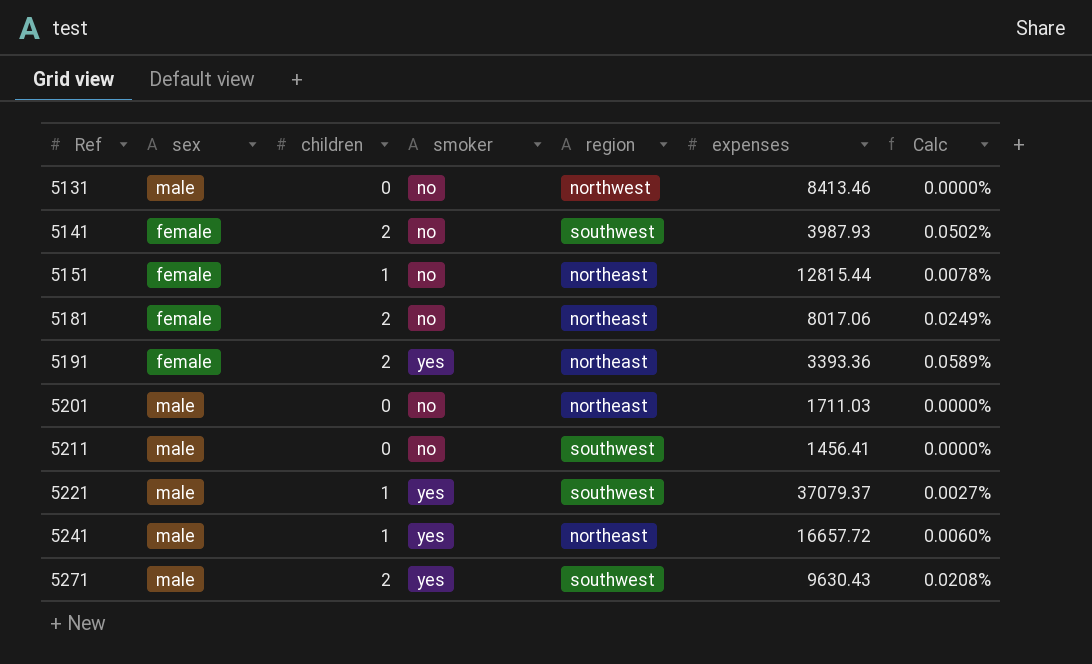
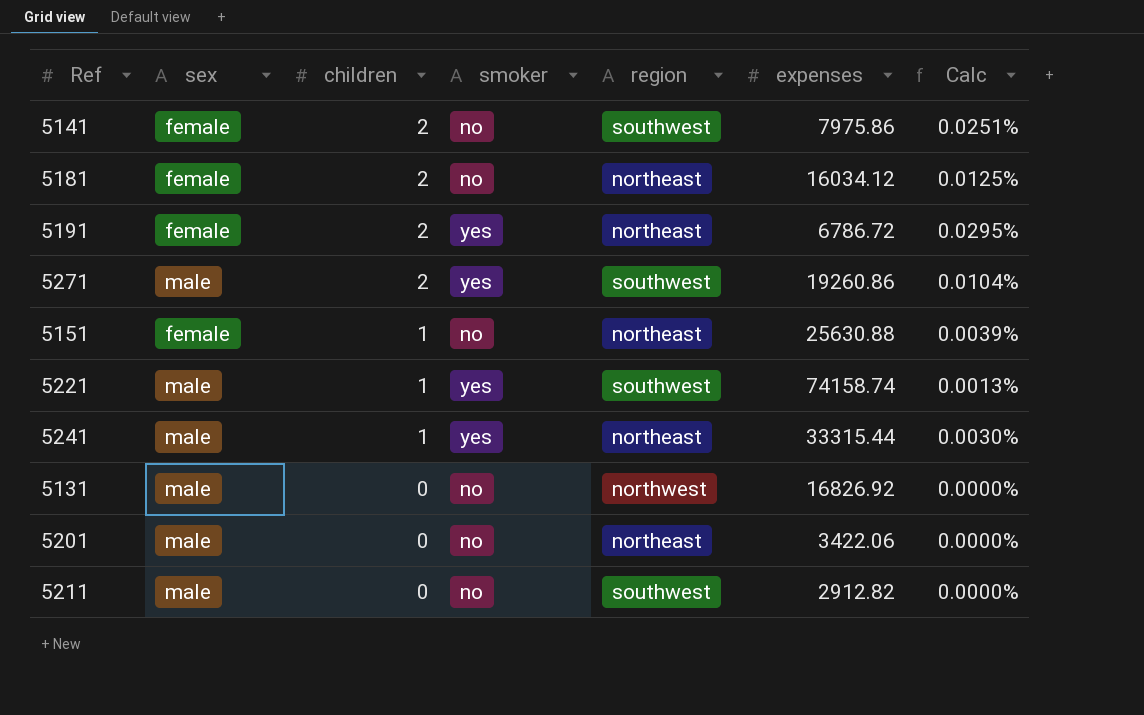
row order: Ref ascending -> children descending
5141 | expenses: 3987.93 -> 7975.86
5141 | Calc: 0.0502% -> 0.0251%
5181 | expenses: 8017.06 -> 16034.12
5181 | Calc: 0.0249% -> 0.0125%
5191 | expenses: 3393.36 -> 6786.72
5191 | Calc: 0.0589% -> 0.0295%
5271 | expenses: 9630.43 -> 19260.86
5271 | Calc: 0.0208% -> 0.0104%
5151 | expenses: 12815.44 -> 25630.88
5151 | Calc: 0.0078% -> 0.0039%
5221 | expenses: 37079.37 -> 74158.74
5221 | Calc: 0.0027% -> 0.0013%
5241 | expenses: 16657.72 -> 33315.44
5241 | Calc: 0.0060% -> 0.0030%
5131 | expenses: 8413.46 -> 16826.92
5201 | expenses: 1711.03 -> 3422.06
5211 | expenses: 1456.41 -> 2912.82

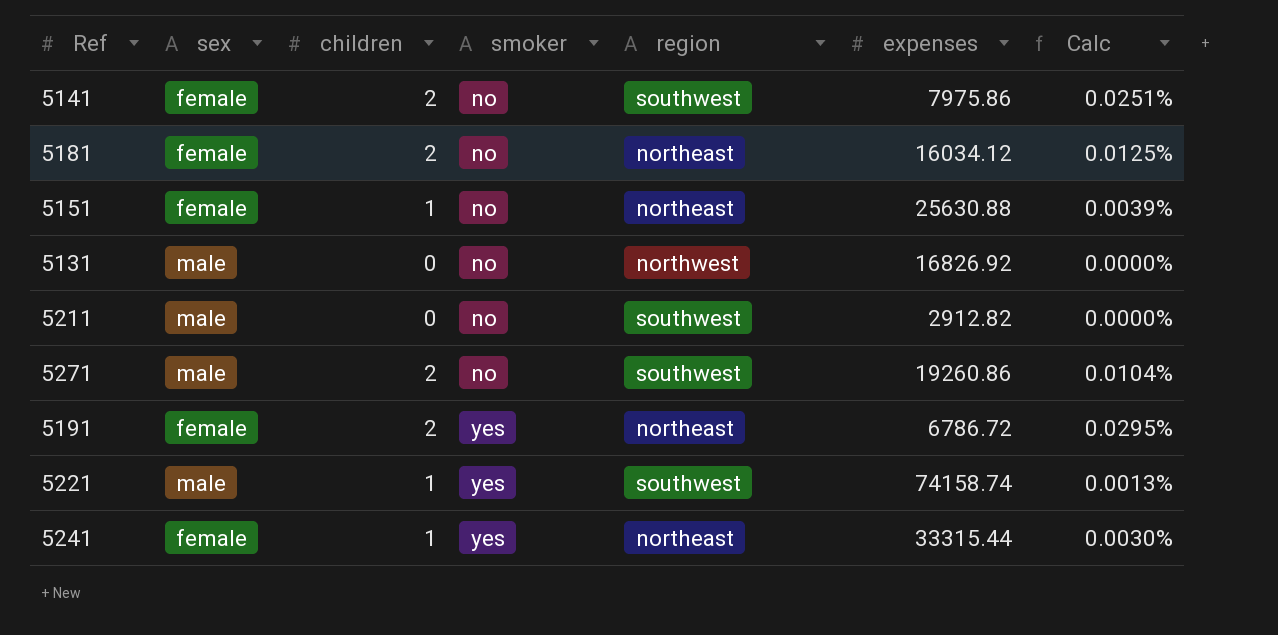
row order: children descending -> smoker ascending
row 5201: male | 0 | no | northeast | 3422.06 | 0.0000% -> none
5271 | smoker: yes -> no
5241 | sex: male -> female

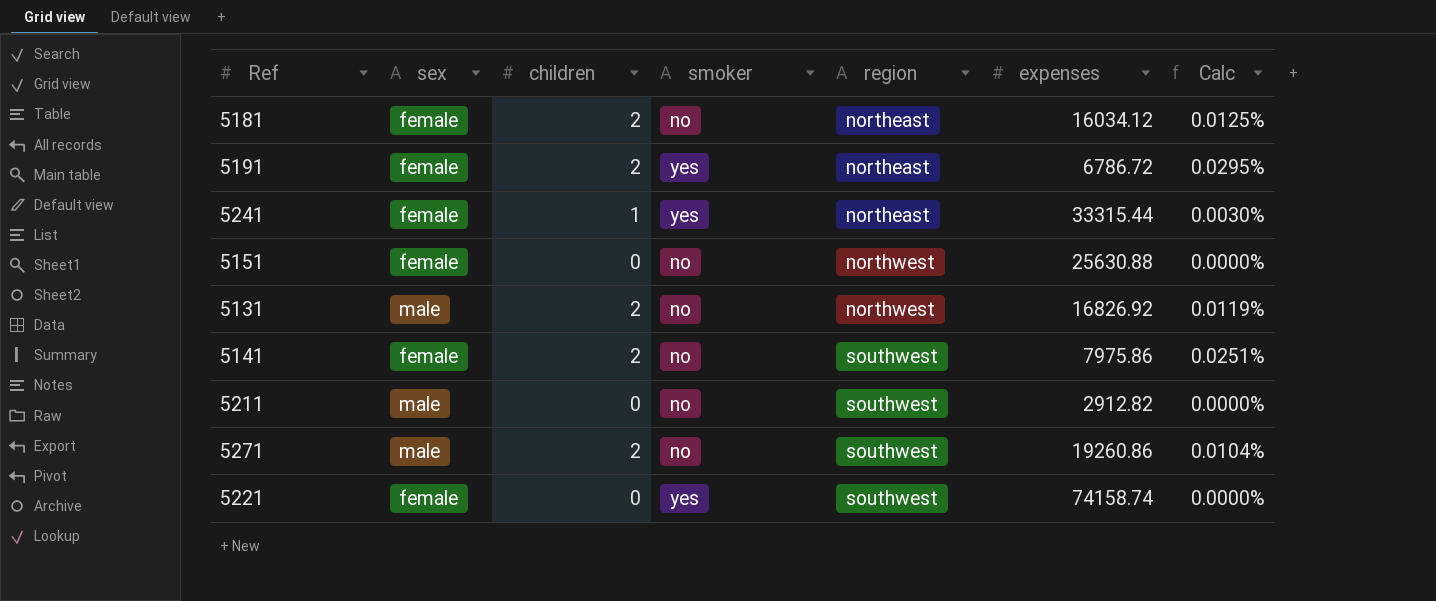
row order: smoker ascending -> region ascending
5151 | children: 1 -> 0
5151 | region: northeast -> northwest
5151 | Calc: 0.0039% -> 0.0000%
5131 | children: 0 -> 2
5131 | Calc: 0.0000% -> 0.0119%
5221 | sex: male -> female
5221 | children: 1 -> 0
5221 | Calc: 0.0013% -> 0.0000%

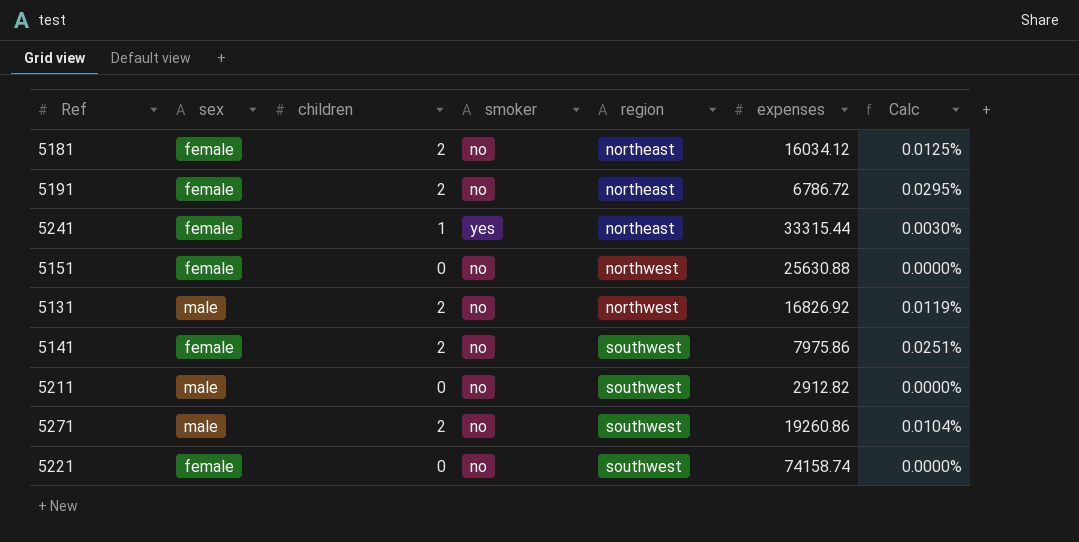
5191 | smoker: yes -> no
5221 | smoker: yes -> no

